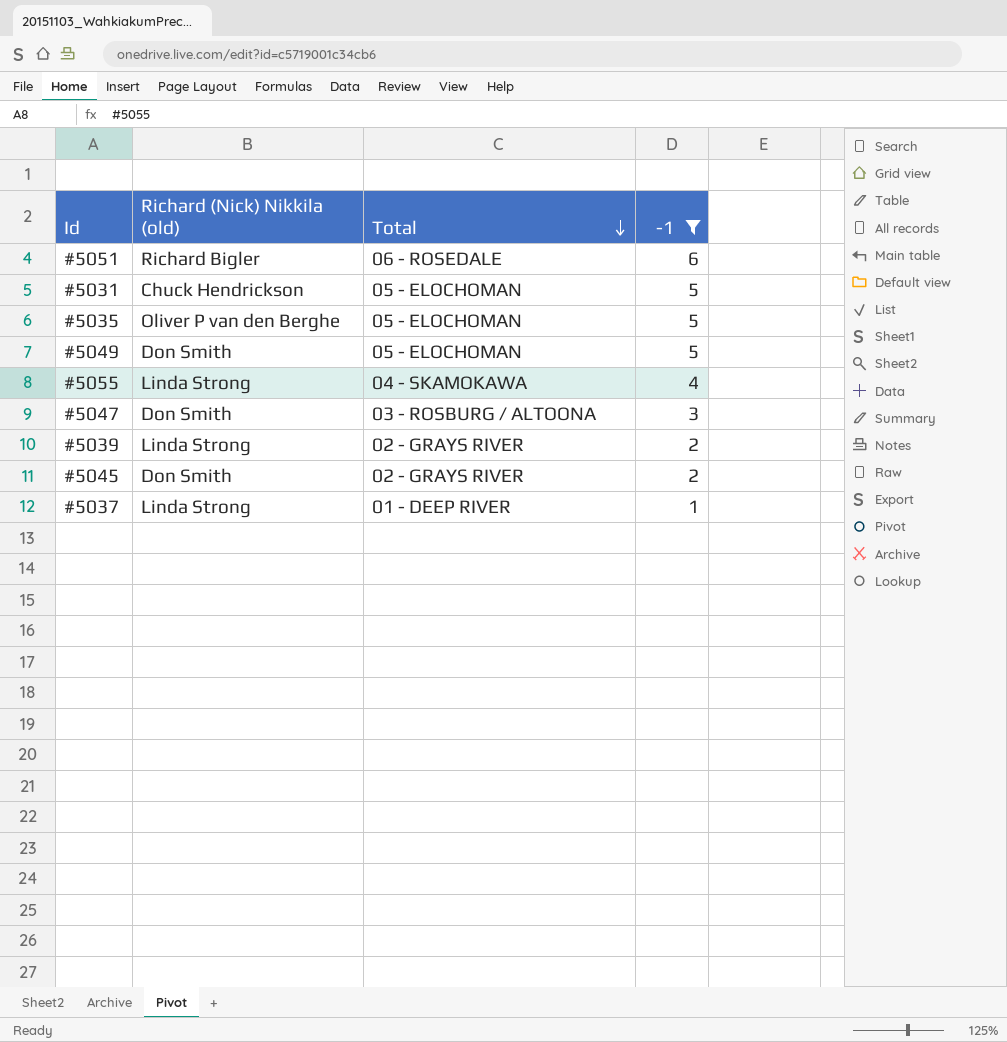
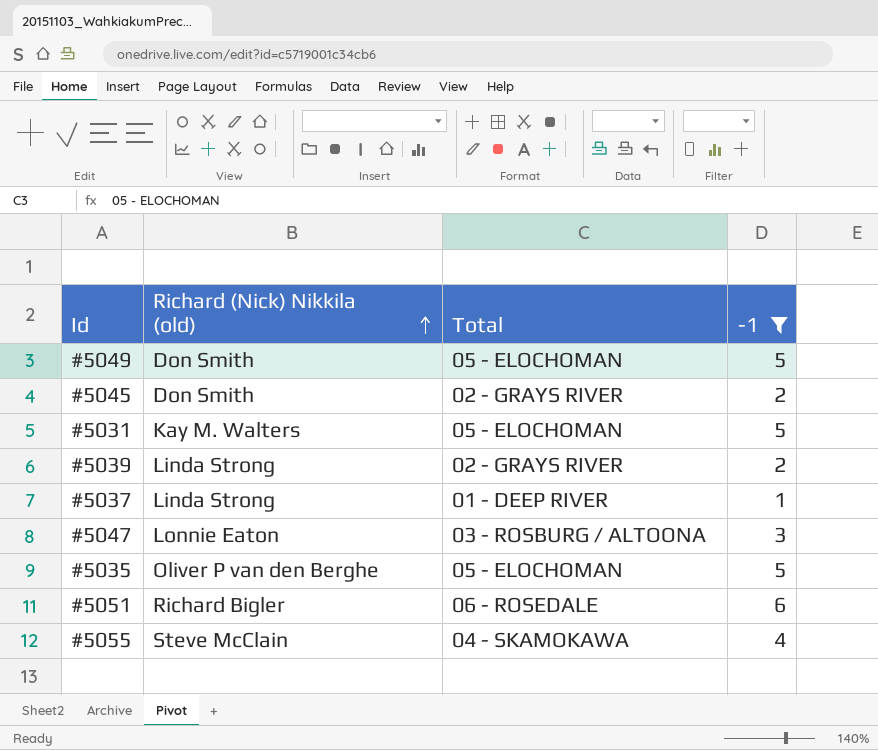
row order: Total descending -> Richard (Nick) Nikkila (old) ascending
#5031 | Richard (Nick) Nikkila (old): Chuck Hendrickson -> Kay M. Walters
#5047 | Richard (Nick) Nikkila (old): Don Smith -> Lonnie Eaton
#5055 | Richard (Nick) Nikkila (old): Linda Strong -> Steve McClain

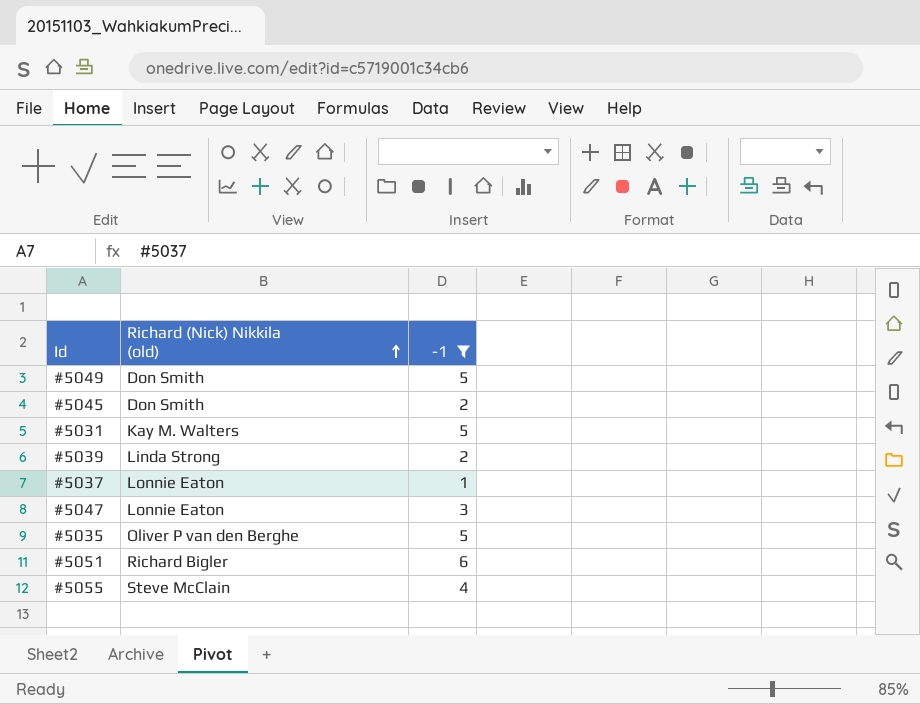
column Total | position: 3 -> none
#5037 | Richard (Nick) Nikkila (old): Linda Strong -> Lonnie Eaton

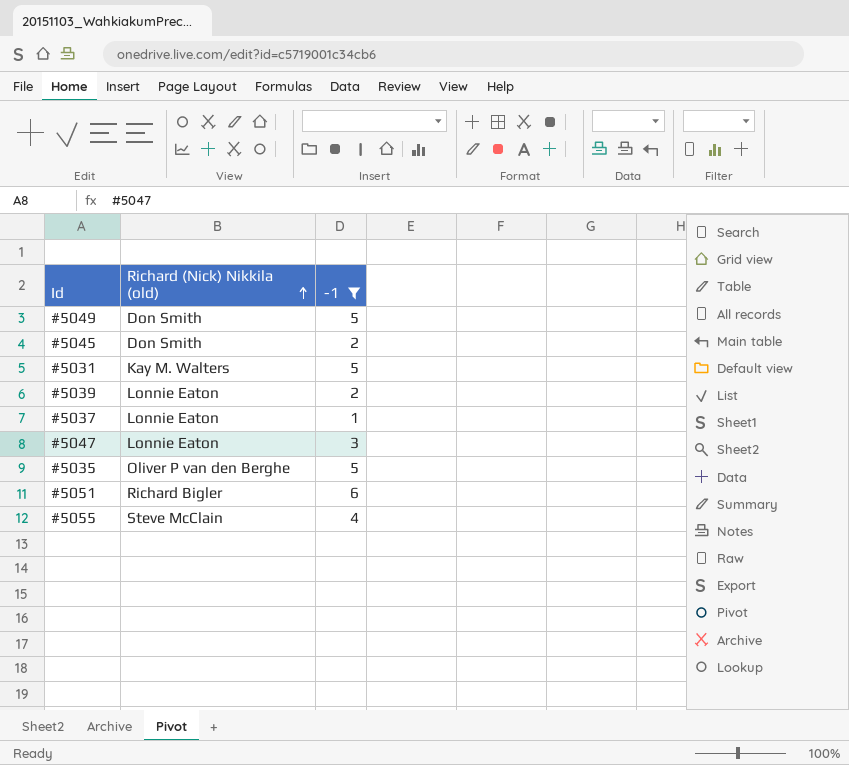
#5039 | Richard (Nick) Nikkila (old): Linda Strong -> Lonnie Eaton

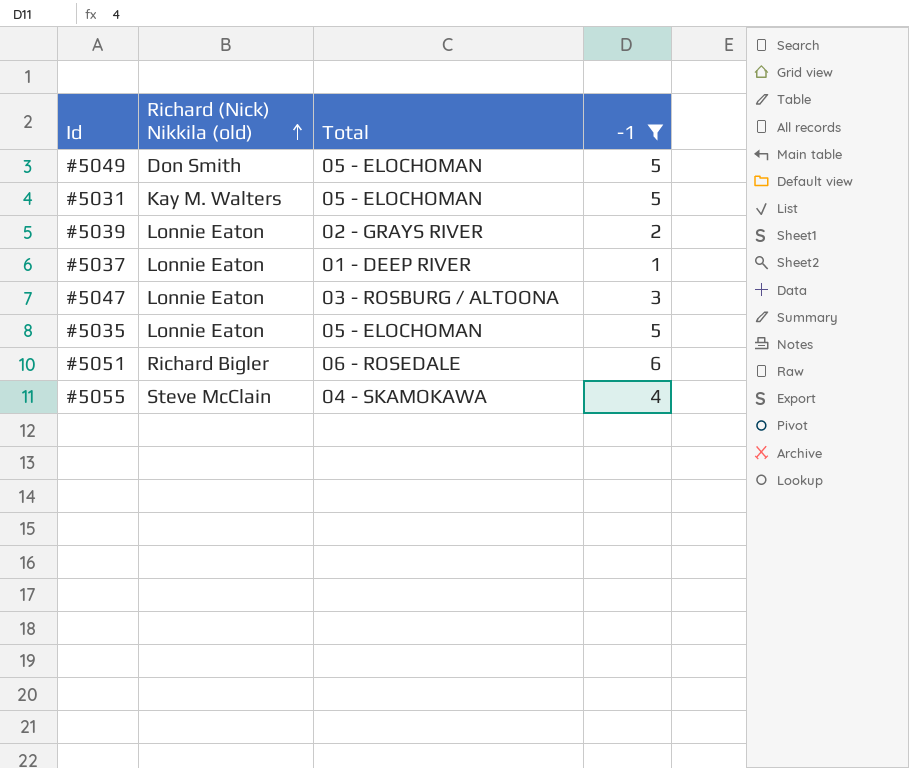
column Total | position: none -> 3
row #5045: Don Smith | 2 -> none
#5035 | Richard (Nick) Nikkila (old): Oliver P van den Berghe -> Lonnie Eaton

